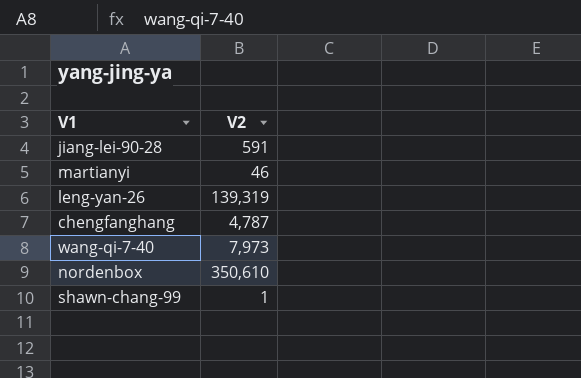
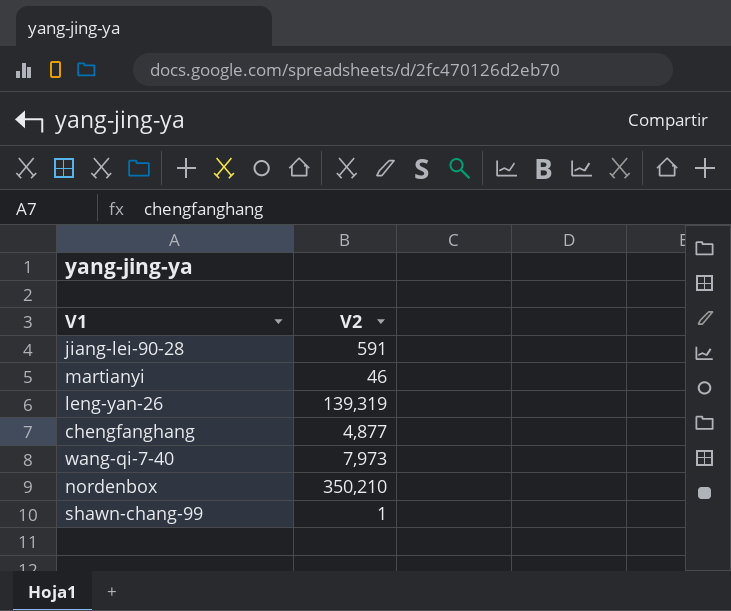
chengfanghang | V2: 4,787 -> 4,877
nordenbox | V2: 350,610 -> 350,210

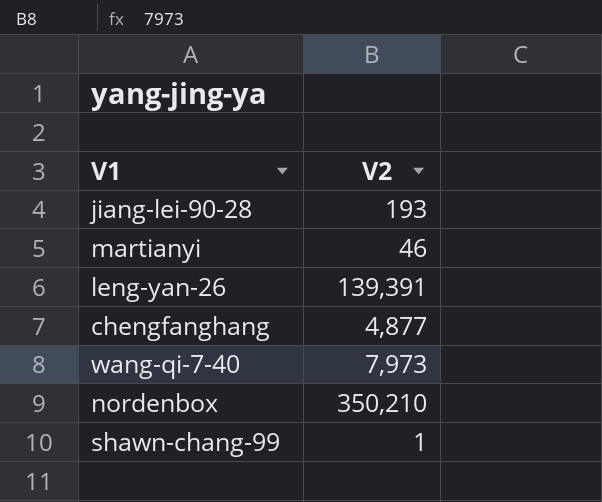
jiang-lei-90-28 | V2: 591 -> 193
leng-yan-26 | V2: 139,319 -> 139,391

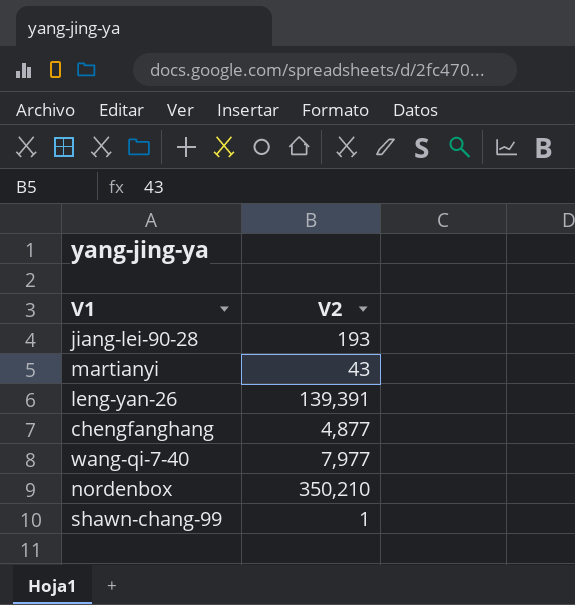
martianyi | V2: 46 -> 43
wang-qi-7-40 | V2: 7,973 -> 7,977

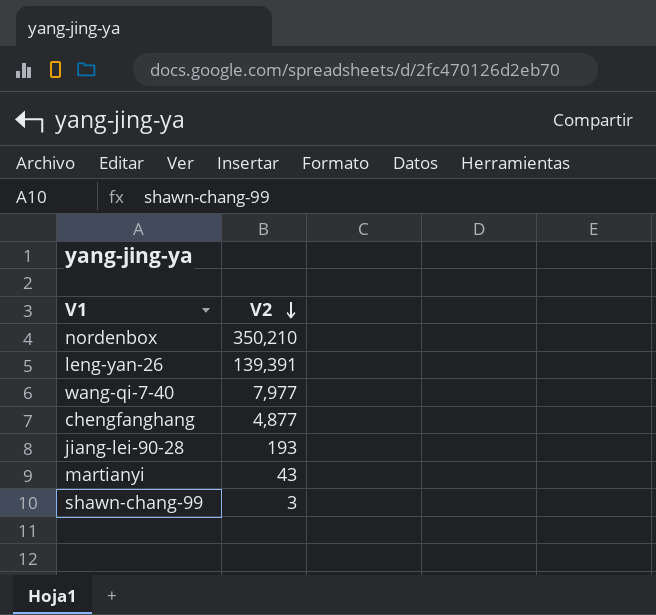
row order: none -> V2 descending
shawn-chang-99 | V2: 1 -> 3

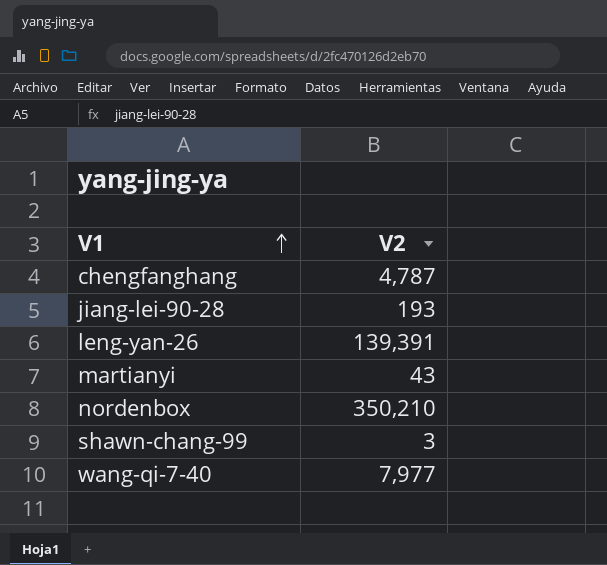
row order: V2 descending -> V1 ascending
chengfanghang | V2: 4,877 -> 4,787

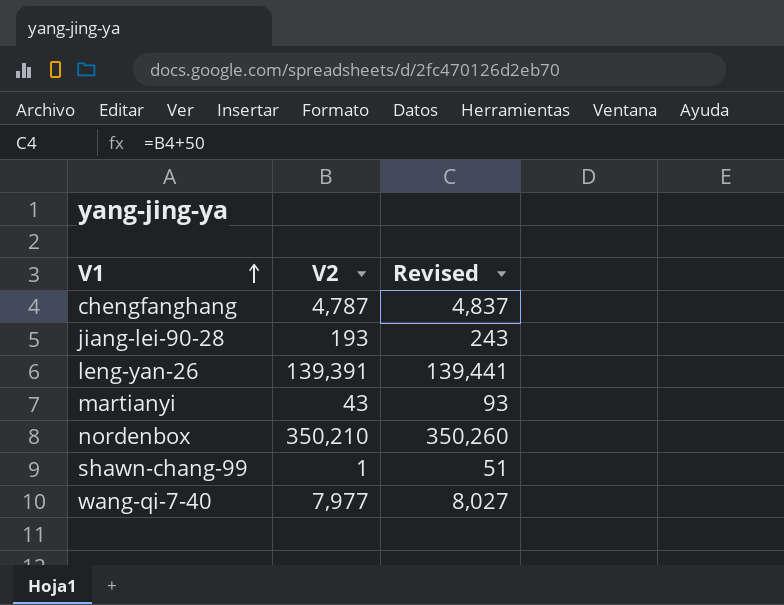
column Revised | formula: none -> [V2] + 50
shawn-chang-99 | V2: 3 -> 1

